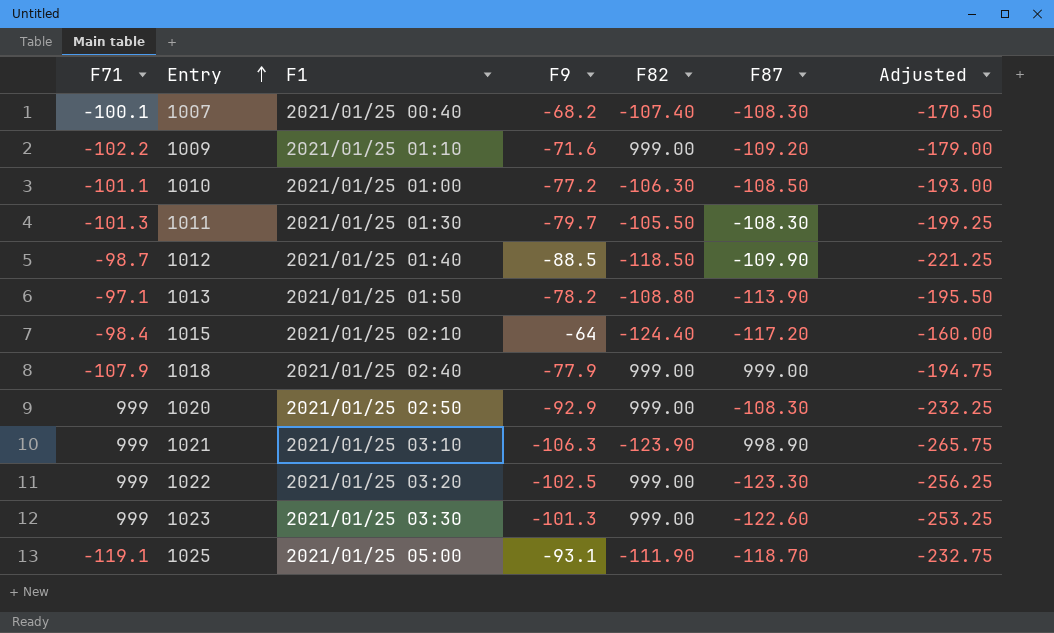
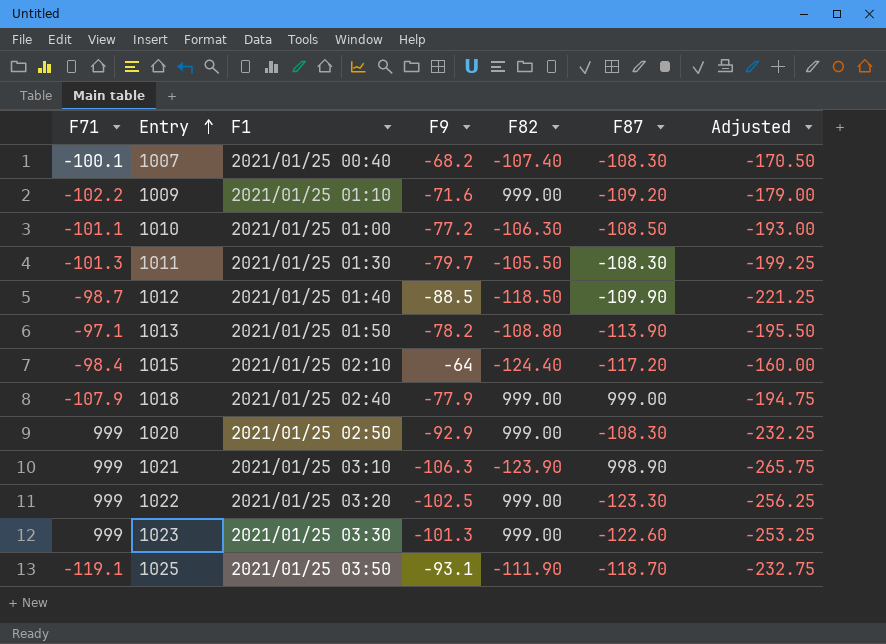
1025 | F1: 2021/01/25 05:00 -> 2021/01/25 03:50

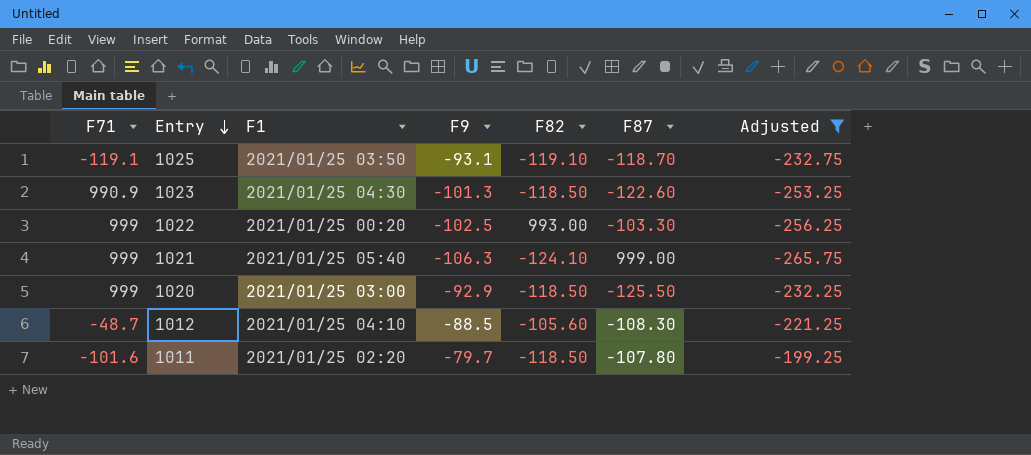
filter: none -> Adjusted <= -199.25
row order: Entry ascending -> Entry descending
1025 | F82: -111.90 -> -119.10
1023 | F71: 999 -> 990.9
1023 | F1: 2021/01/25 03:30 -> 2021/01/25 04:30
1023 | F82: 999.00 -> -118.50
1022 | F1: 2021/01/25 03:20 -> 2021/01/25 00:20
1022 | F82: 999.00 -> 993.00
1022 | F87: -123.30 -> -103.30
1021 | F1: 2021/01/25 03:10 -> 2021/01/25 05:40
1021 | F82: -123.90 -> -124.10
1021 | F87: 998.90 -> 999.00
1020 | F1: 2021/01/25 02:50 -> 2021/01/25 03:00
1020 | F82: 999.00 -> -118.50
1020 | F87: -108.30 -> -125.50
1012 | F71: -98.7 -> -48.7
1012 | F1: 2021/01/25 01:40 -> 2021/01/25 04:10
1012 | F82: -118.50 -> -105.60
1012 | F87: -109.90 -> -108.30
1011 | F71: -101.3 -> -101.6
1011 | F1: 2021/01/25 01:30 -> 2021/01/25 02:20
1011 | F82: -105.50 -> -118.50
1011 | F87: -108.30 -> -107.80

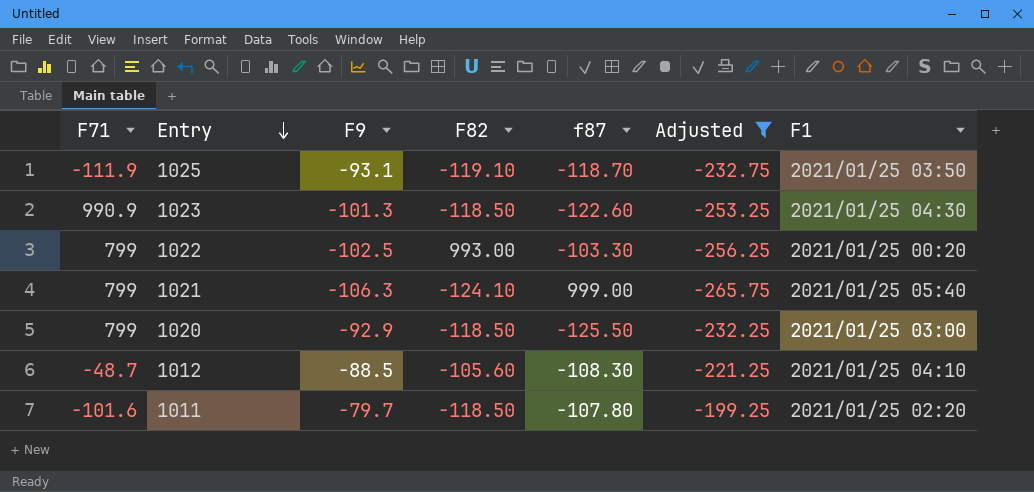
column name: F87 -> f87
column F1 | position: 3 -> 7
1025 | F71: -119.1 -> -111.9
1022 | F71: 999 -> 799
1021 | F71: 999 -> 799
1020 | F71: 999 -> 799

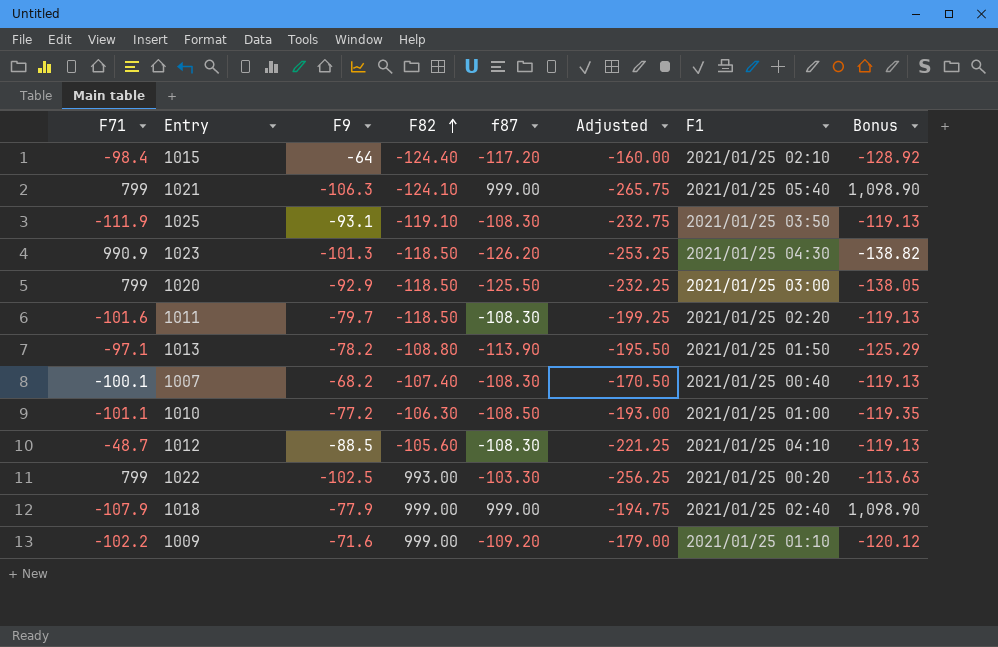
filter: Adjusted <= -199.25 -> none
row order: Entry descending -> F82 ascending
column Bonus | formula: none -> [f87] * 1.1
1025 | f87: -118.70 -> -108.30
1023 | f87: -122.60 -> -126.20
1011 | f87: -107.80 -> -108.30

